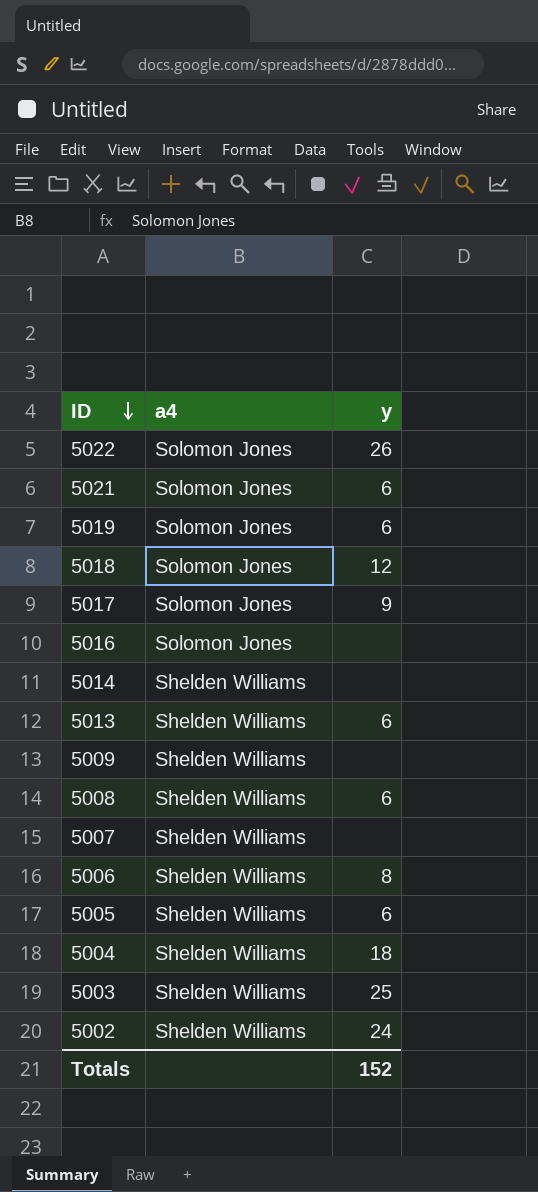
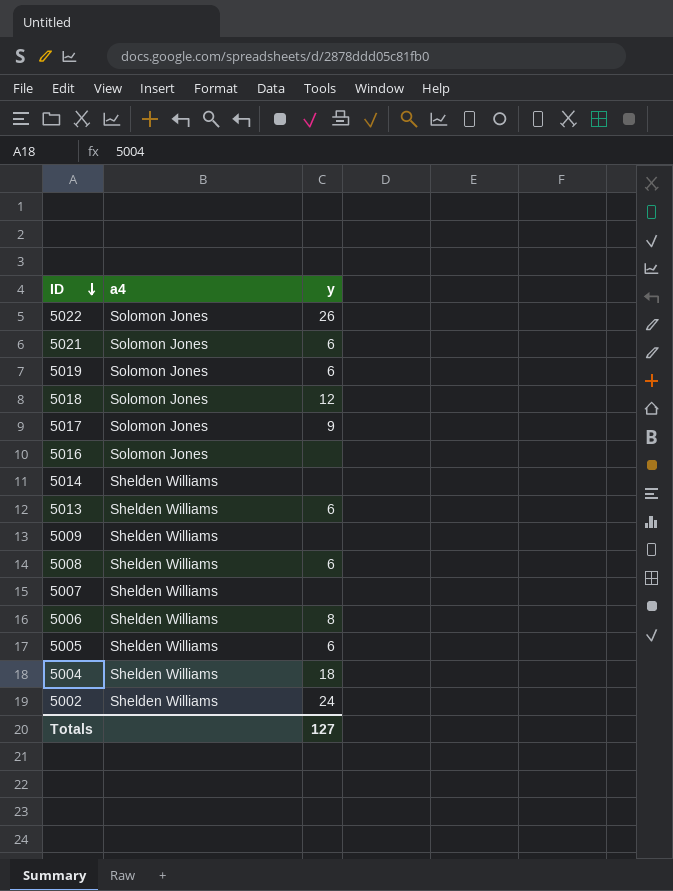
row 5003: Shelden Williams | 25 -> none
Totals | y: 152 -> 127

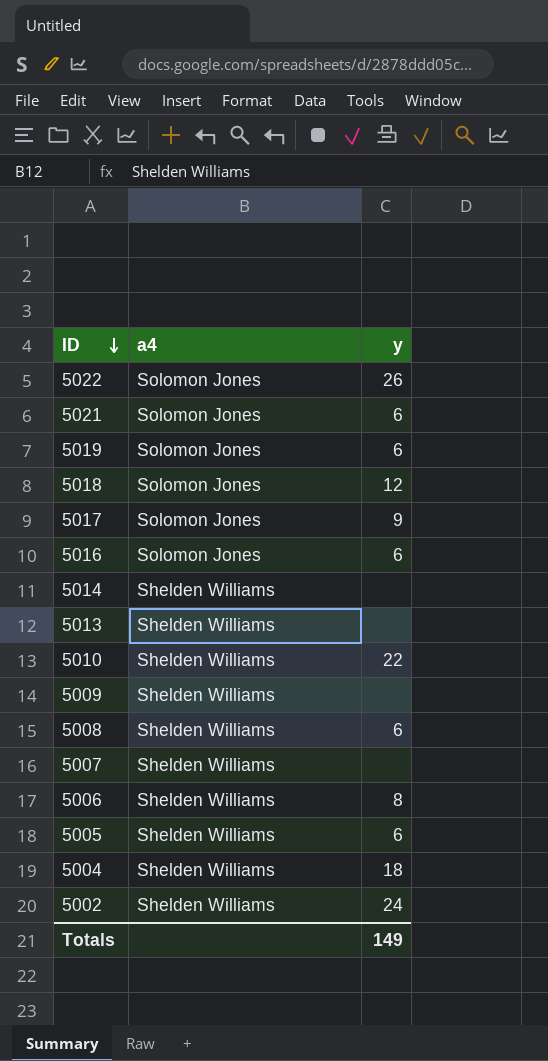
5016 | y: none -> 6
5013 | y: 6 -> none
row 5010: none -> Shelden Williams | 22
Totals | y: 127 -> 149

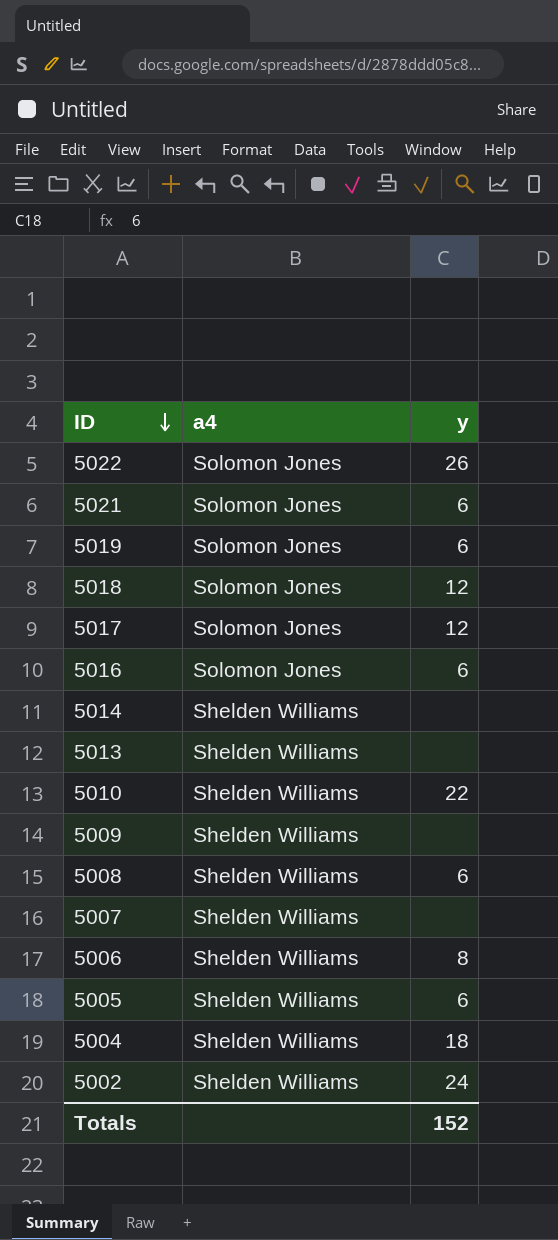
5017 | y: 9 -> 12
Totals | y: 149 -> 152

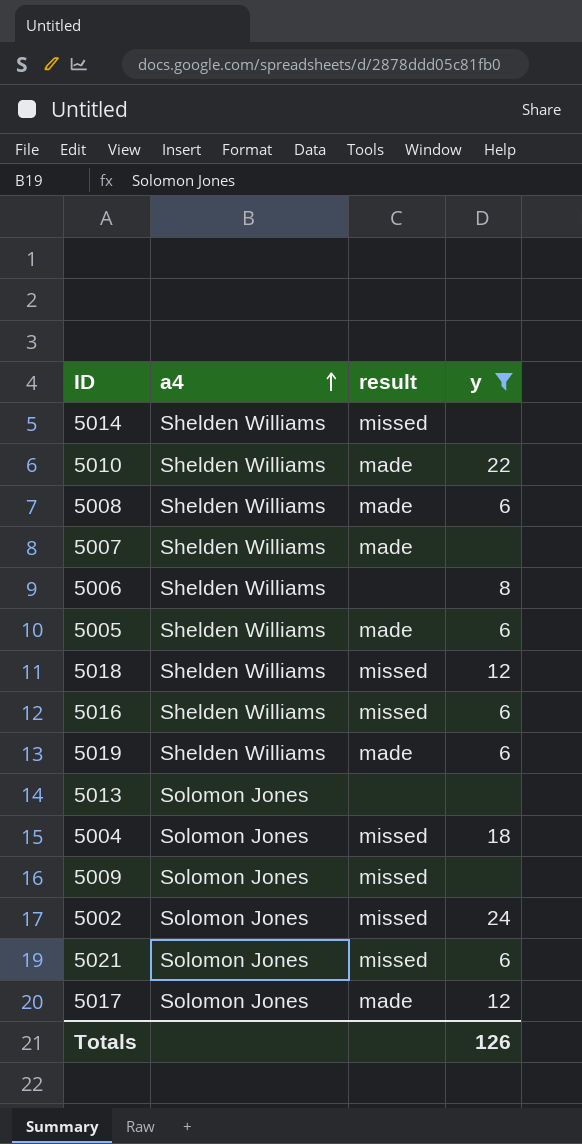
filter: none -> y != 26
row order: ID descending -> a4 ascending
column result | position: none -> 3
5018 | a4: Solomon Jones -> Shelden Williams
5016 | a4: Solomon Jones -> Shelden Williams
5019 | a4: Solomon Jones -> Shelden Williams
5013 | a4: Shelden Williams -> Solomon Jones
5004 | a4: Shelden Williams -> Solomon Jones
5009 | a4: Shelden Williams -> Solomon Jones
5002 | a4: Shelden Williams -> Solomon Jones
Totals | y: 152 -> 126

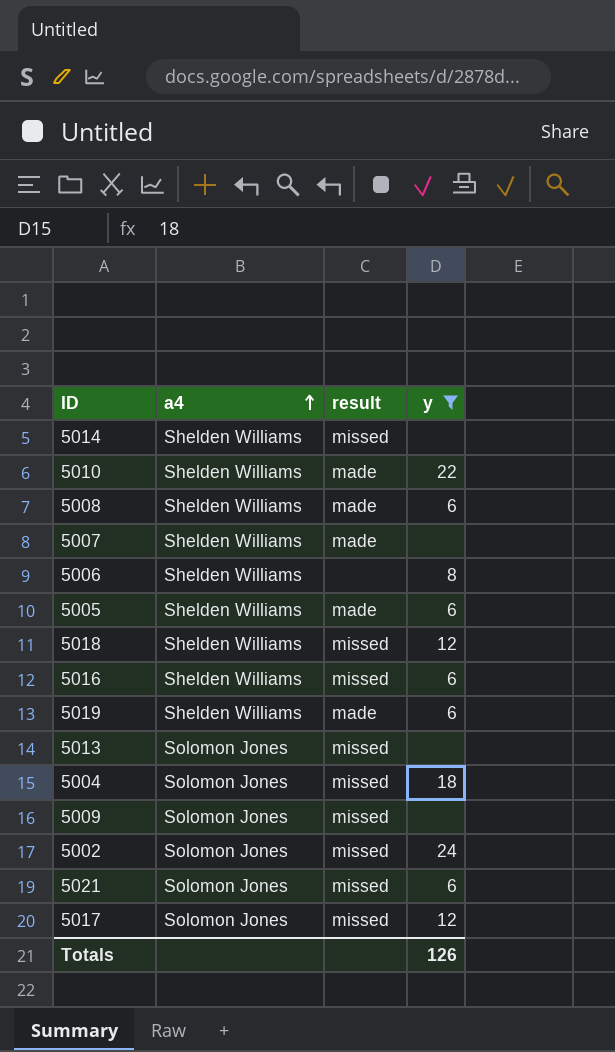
5013 | result: none -> missed
5017 | result: made -> missed

